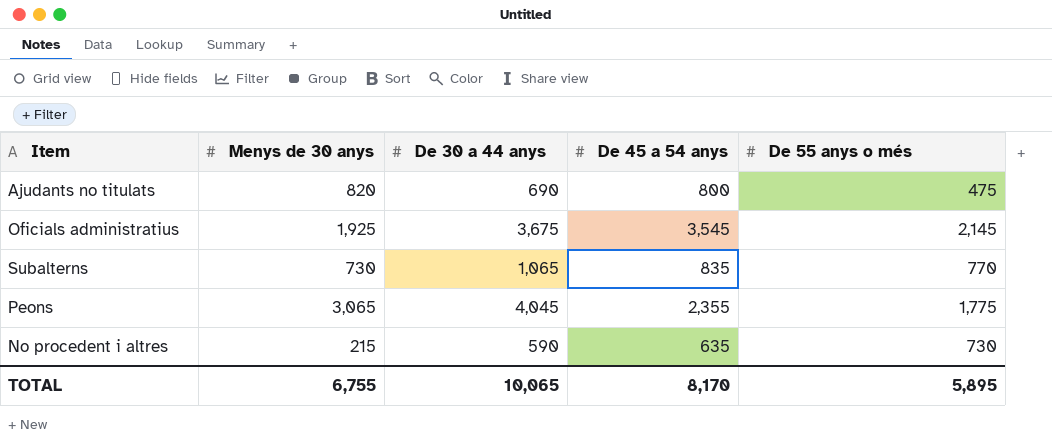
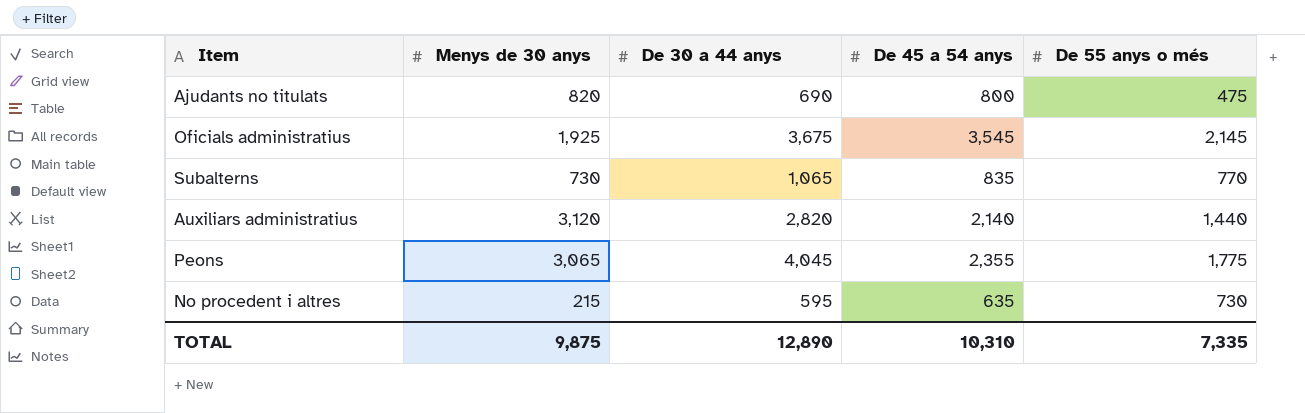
row Auxiliars administratius: none -> 3,120 | 2,820 | 2,140 | 1,440
No procedent i altres | De 30 a 44 anys: 590 -> 595
TOTAL | Menys de 30 anys: 6,755 -> 9,875
TOTAL | De 30 a 44 anys: 10,065 -> 12,890
TOTAL | De 45 a 54 anys: 8,170 -> 10,310
TOTAL | De 55 anys o més: 5,895 -> 7,335

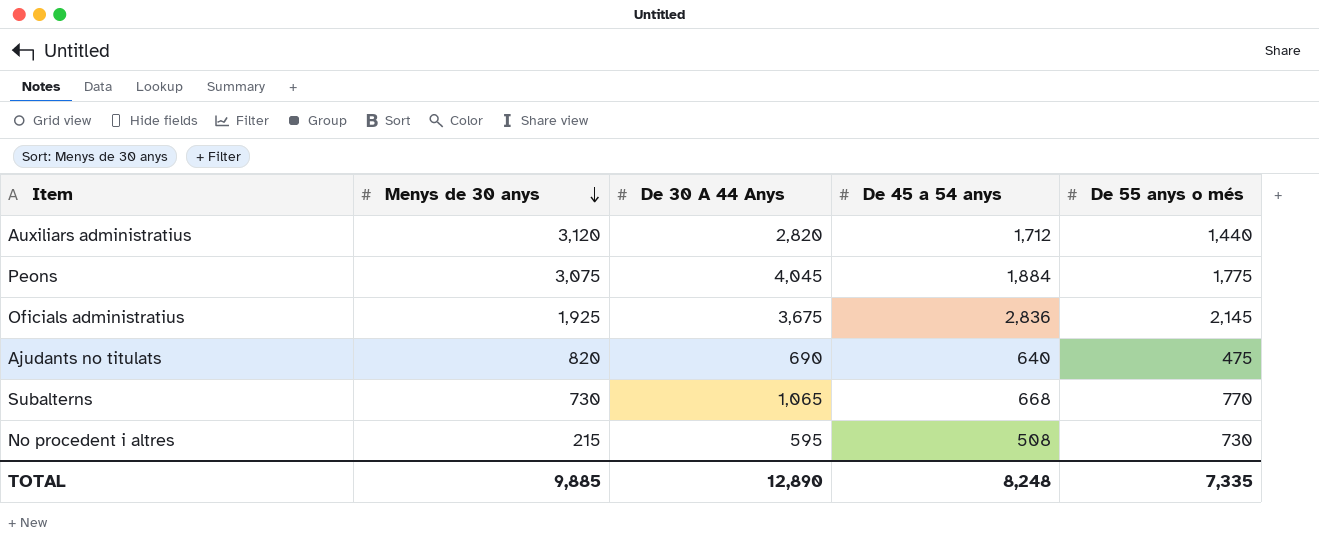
row order: none -> Menys de 30 anys descending
column name: De 30 a 44 anys -> De 30 A 44 Anys
Auxiliars administratius | De 45 a 54 anys: 2,140 -> 1,712
Peons | Menys de 30 anys: 3,065 -> 3,075
Peons | De 45 a 54 anys: 2,355 -> 1,884
Oficials administratius | De 45 a 54 anys: 3,545 -> 2,836
Ajudants no titulats | De 45 a 54 anys: 800 -> 640
Subalterns | De 45 a 54 anys: 835 -> 668
No procedent i altres | De 45 a 54 anys: 635 -> 508
TOTAL | Menys de 30 anys: 9,875 -> 9,885
TOTAL | De 45 a 54 anys: 10,310 -> 8,248

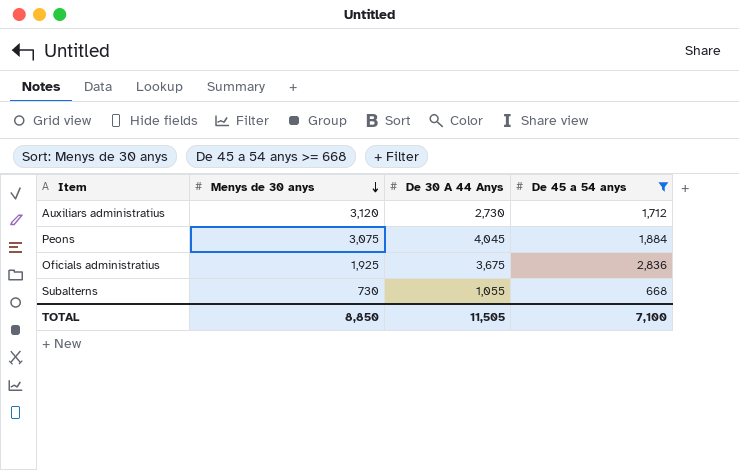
filter: none -> De 45 a 54 anys >= 668
column De 55 anys o més | position: 5 -> none
Auxiliars administratius | De 30 A 44 Anys: 2,820 -> 2,730
Subalterns | De 30 A 44 Anys: 1,065 -> 1,055
TOTAL | Menys de 30 anys: 9,885 -> 8,850
TOTAL | De 30 A 44 Anys: 12,890 -> 11,505
TOTAL | De 45 a 54 anys: 8,248 -> 7,100

